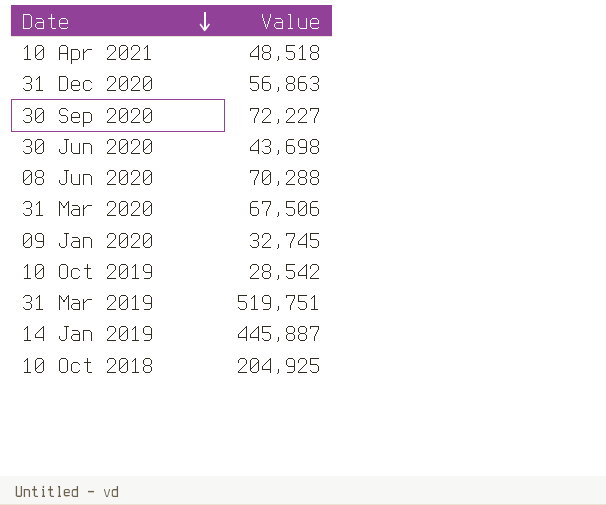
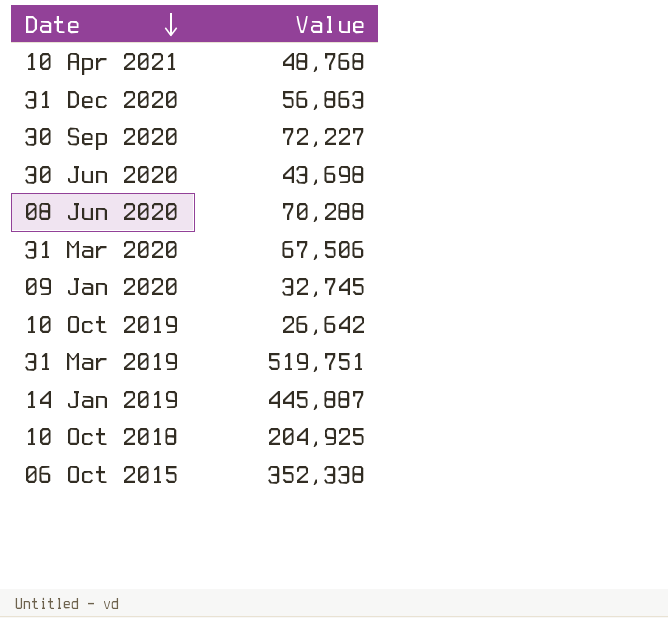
10 Apr 2021 | Value: 48,518 -> 48,768
10 Oct 2019 | Value: 28,542 -> 26,642
row 06 Oct 2015: none -> 352,338

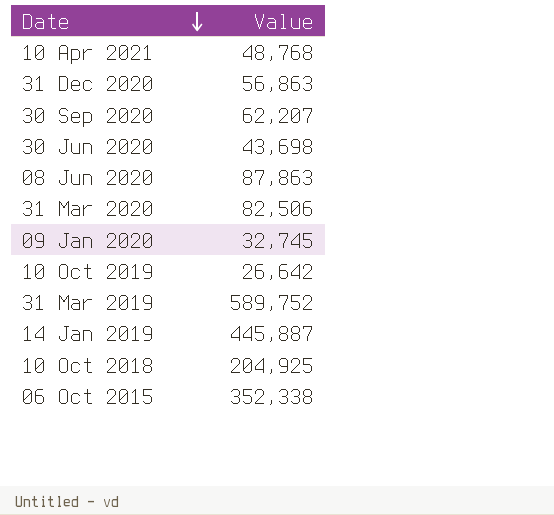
30 Sep 2020 | Value: 72,227 -> 62,207
08 Jun 2020 | Value: 70,288 -> 87,863
31 Mar 2020 | Value: 67,506 -> 82,506
31 Mar 2019 | Value: 519,751 -> 589,752

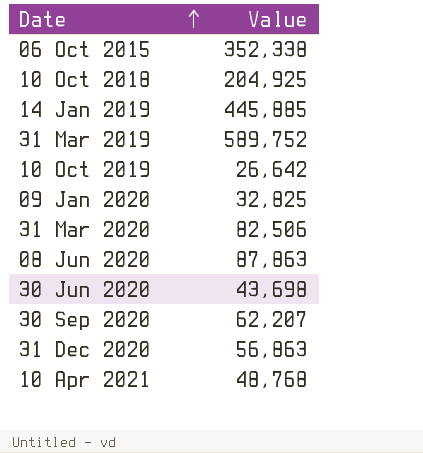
row order: Date descending -> Date ascending
14 Jan 2019 | Value: 445,887 -> 445,885
09 Jan 2020 | Value: 32,745 -> 32,825

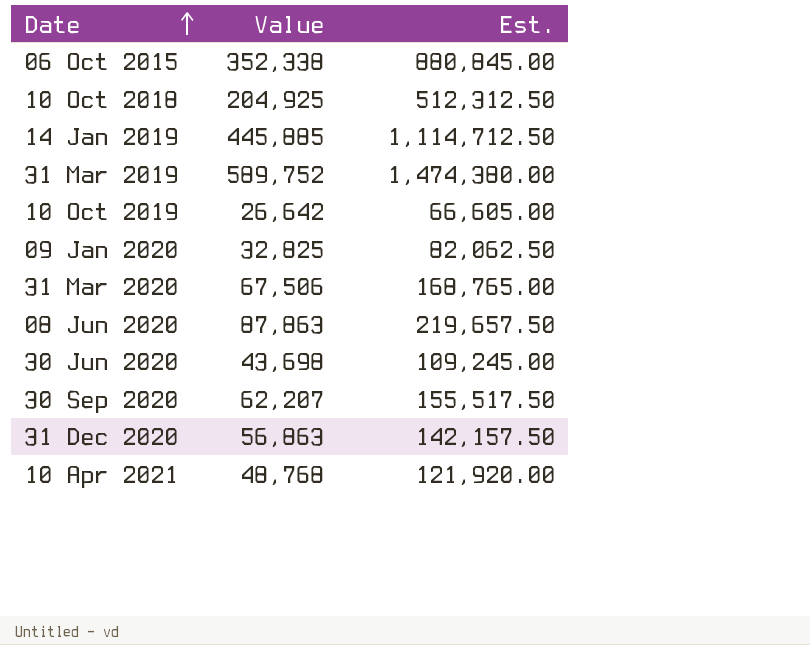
column Est. | formula: none -> [Value] * 2.5
31 Mar 2020 | Value: 82,506 -> 67,506

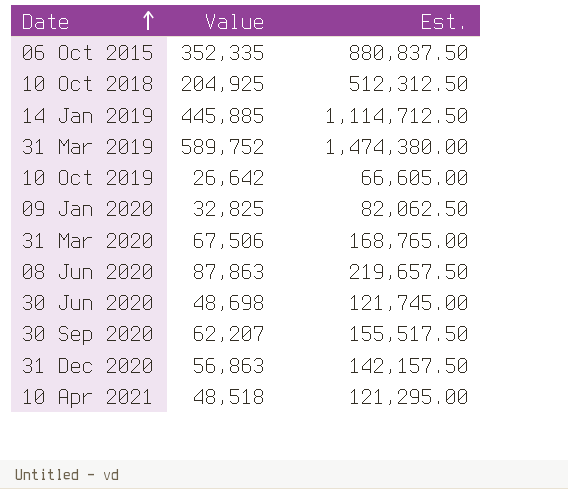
06 Oct 2015 | Value: 352,338 -> 352,335
06 Oct 2015 | Est.: 880,845.00 -> 880,837.50
30 Jun 2020 | Value: 43,698 -> 48,698
30 Jun 2020 | Est.: 109,245.00 -> 121,745.00
10 Apr 2021 | Value: 48,768 -> 48,518
10 Apr 2021 | Est.: 121,920.00 -> 121,295.00

